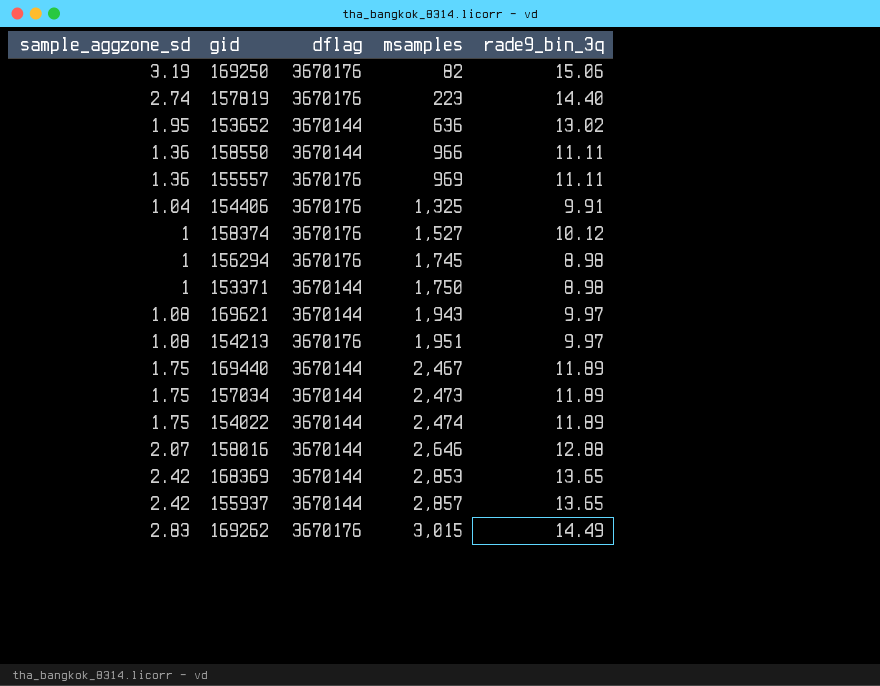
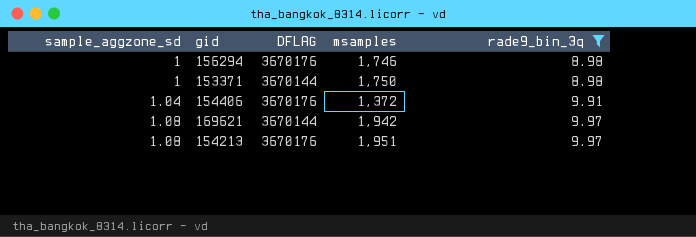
filter: none -> rade9_bin_3q <= 9.97
row order: msamples ascending -> sample_aggzone_sd ascending
column name: dflag -> DFLAG
156294 | msamples: 1,745 -> 1,746
154406 | msamples: 1,325 -> 1,372
169621 | msamples: 1,943 -> 1,942

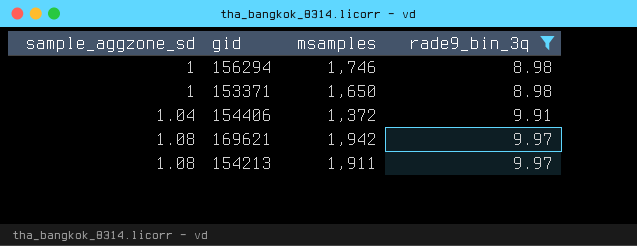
column DFLAG | position: 3 -> none
153371 | msamples: 1,750 -> 1,650
154213 | msamples: 1,951 -> 1,911

